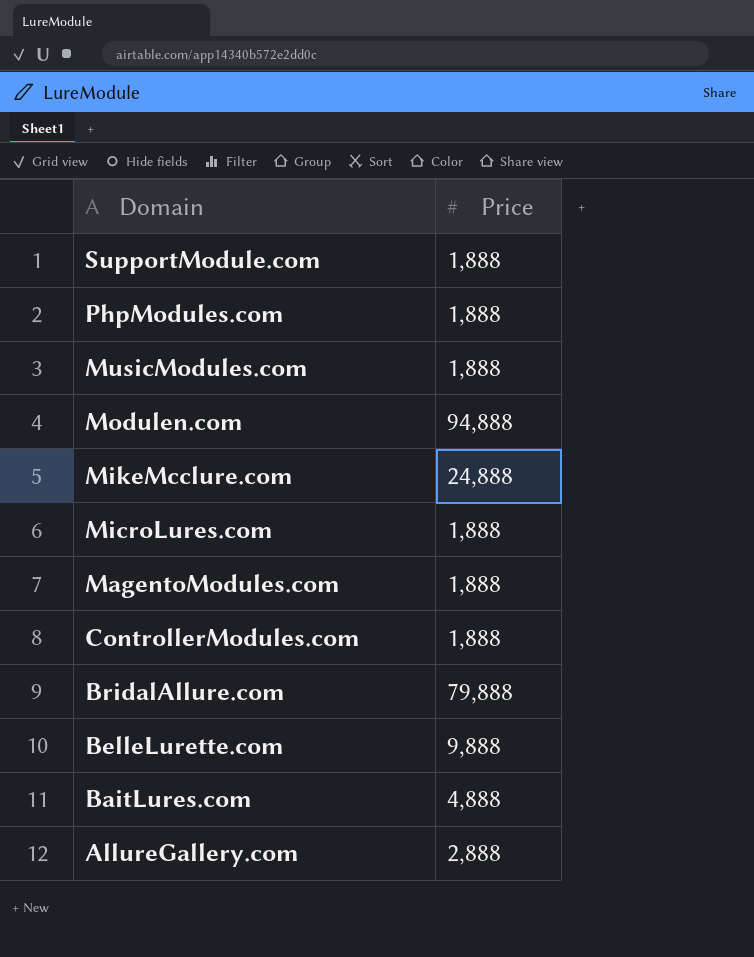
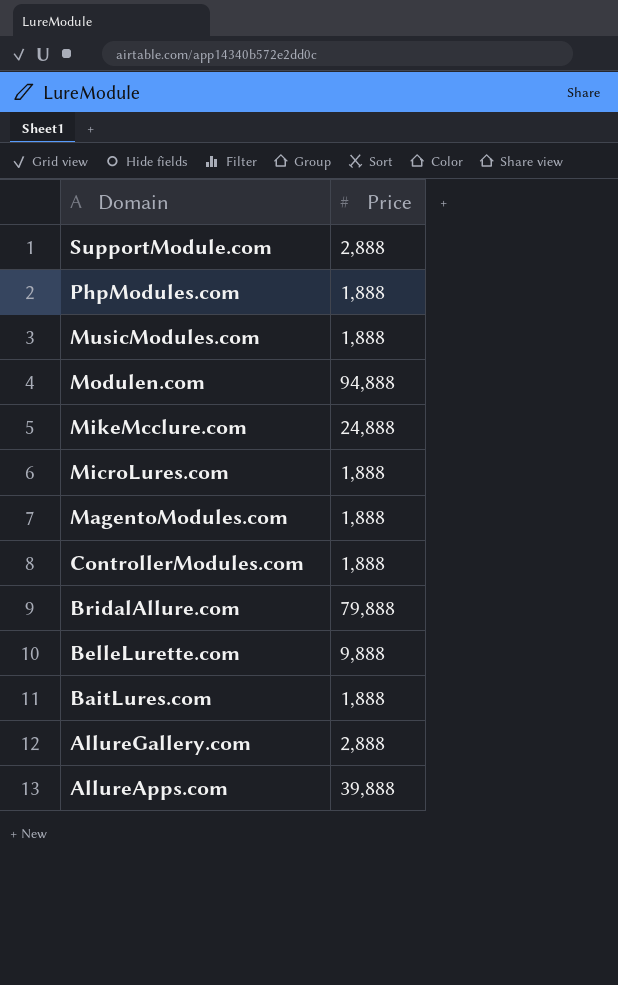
SupportModule.com | Price: 1,888 -> 2,888
BaitLures.com | Price: 4,888 -> 1,888
row AllureApps.com: none -> 39,888

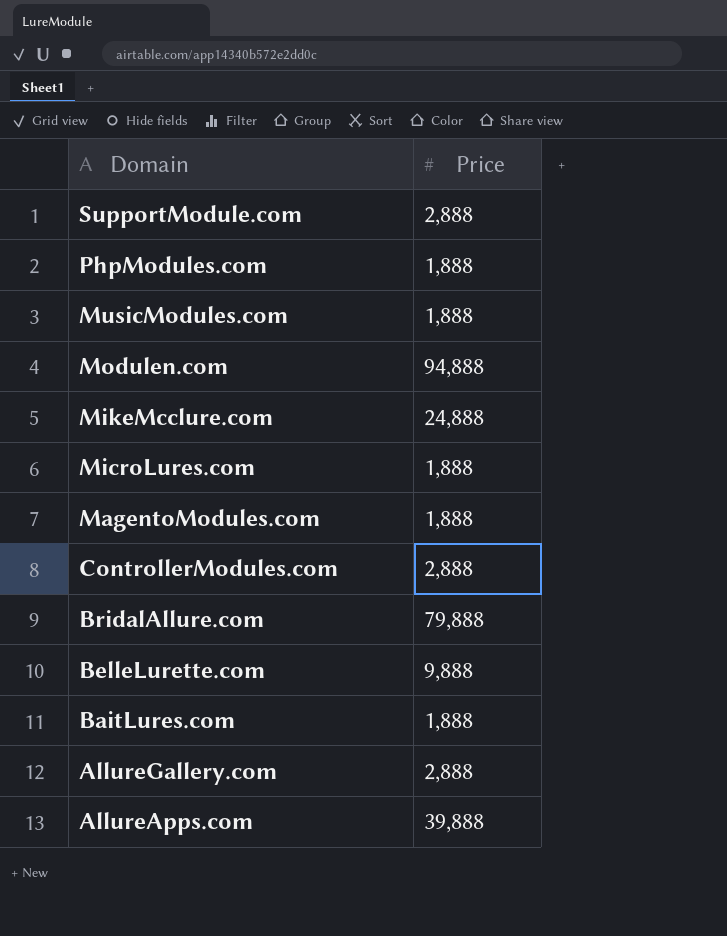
ControllerModules.com | Price: 1,888 -> 2,888

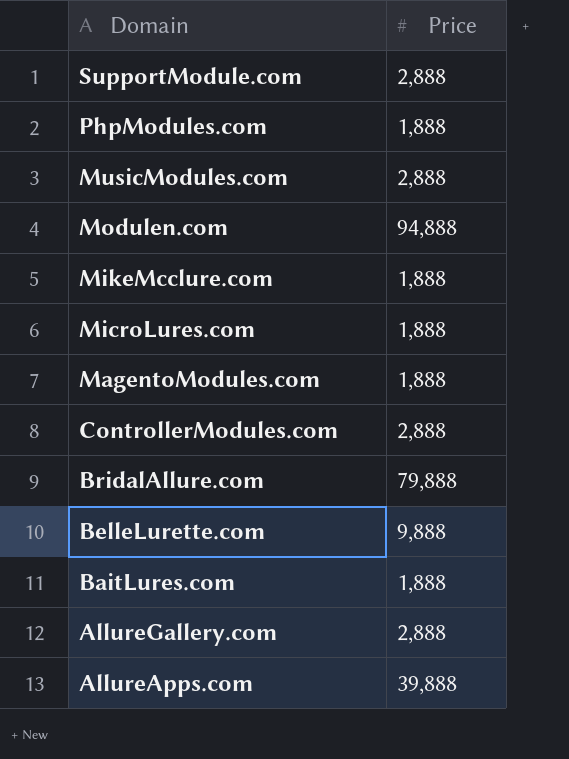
MusicModules.com | Price: 1,888 -> 2,888
MikeMcclure.com | Price: 24,888 -> 1,888

